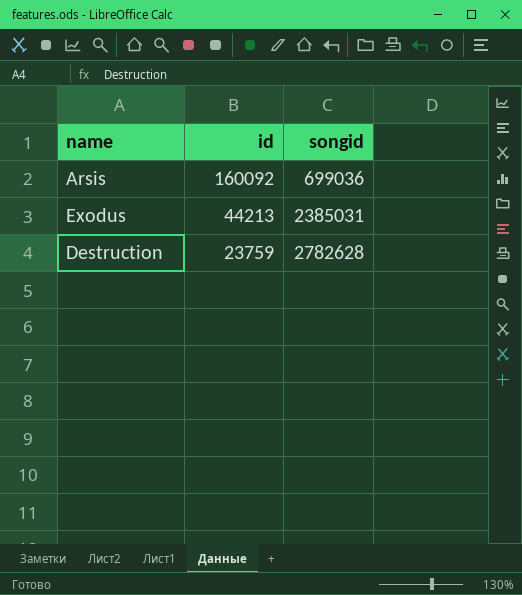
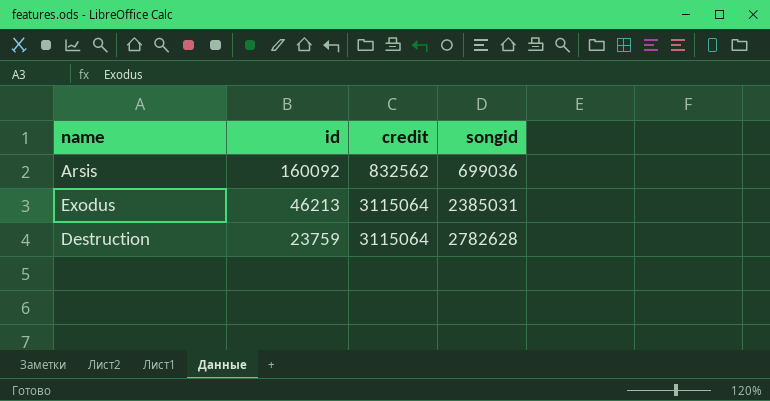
column credit | position: none -> 3
Exodus | id: 44213 -> 46213

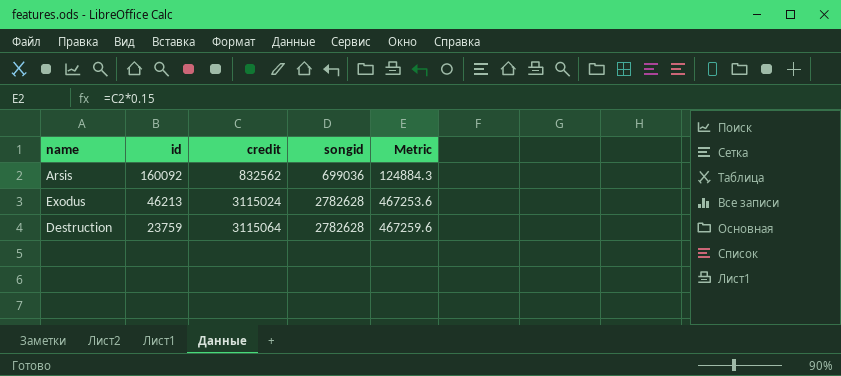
column Metric | formula: none -> [credit] * 0.15
Exodus | credit: 3115064 -> 3115024
Exodus | songid: 2385031 -> 2782628

